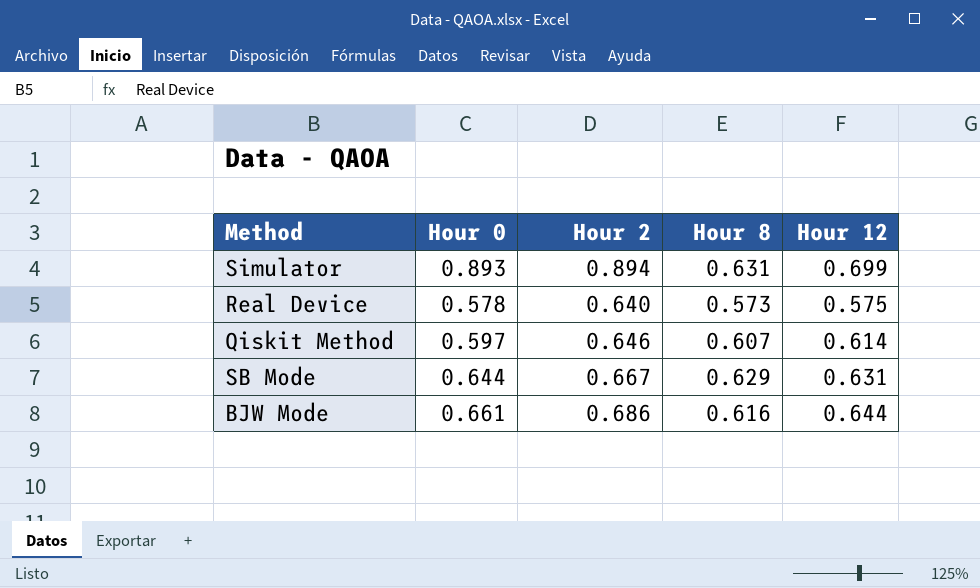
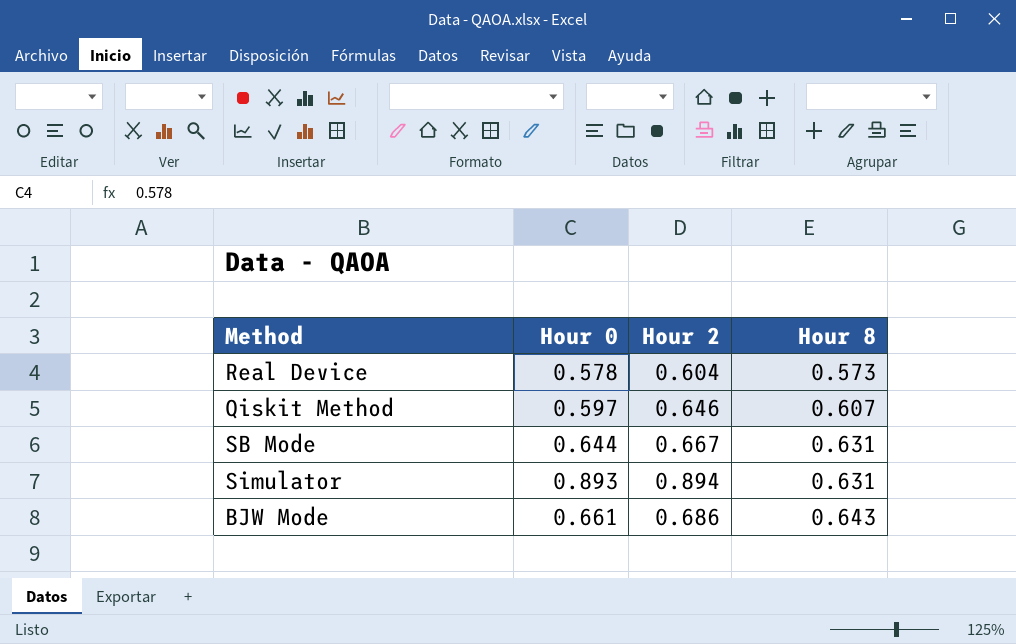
row order: none -> Hour 8 ascending
column Hour 12 | position: 5 -> none
Real Device | Hour 2: 0.640 -> 0.604
SB Mode | Hour 8: 0.629 -> 0.631
BJW Mode | Hour 8: 0.616 -> 0.643

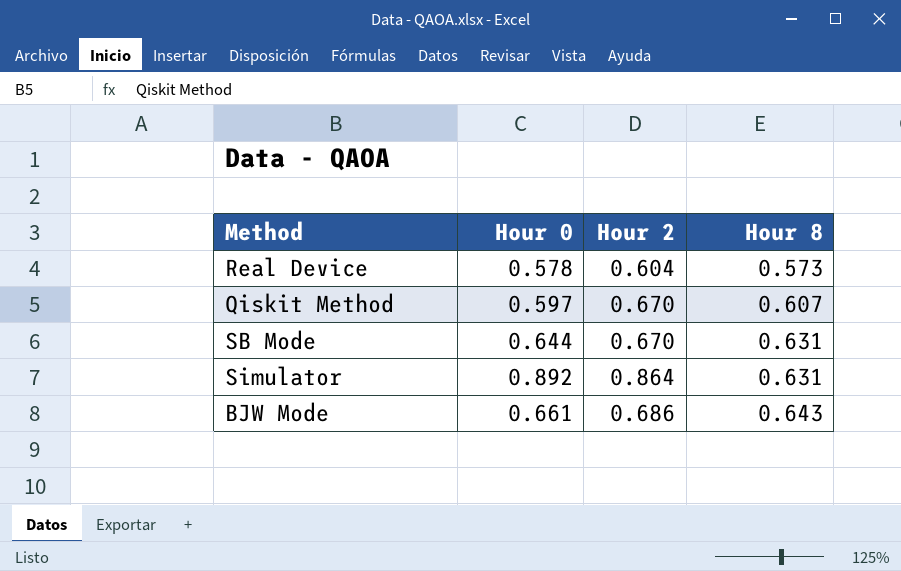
Qiskit Method | Hour 2: 0.646 -> 0.670
SB Mode | Hour 2: 0.667 -> 0.670
Simulator | Hour 0: 0.893 -> 0.892
Simulator | Hour 2: 0.894 -> 0.864

